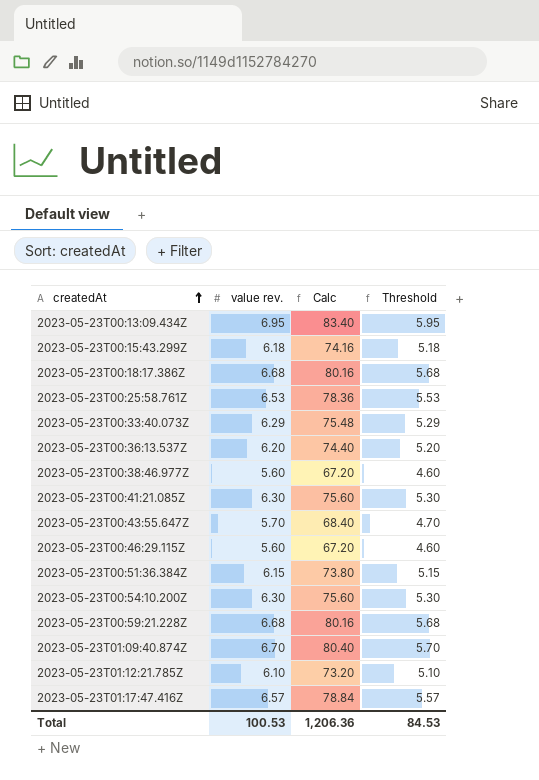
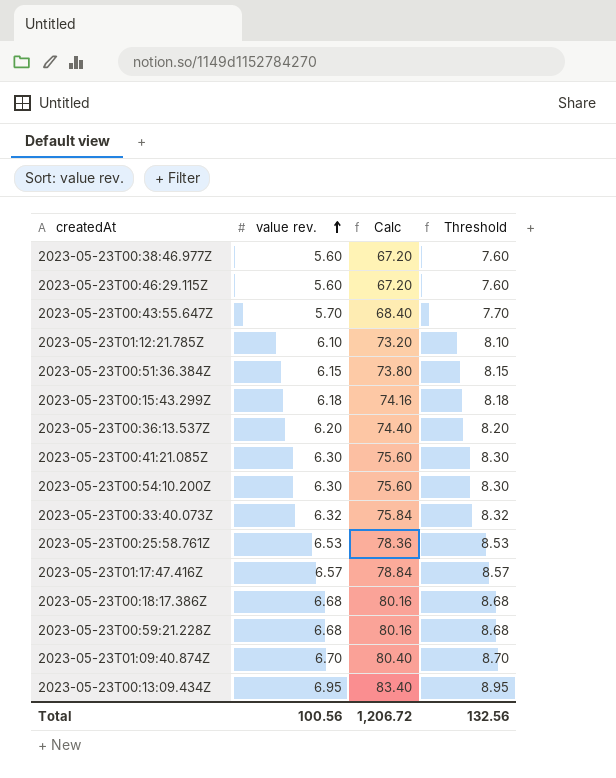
row order: createdAt ascending -> value rev. ascending
column Threshold | formula: [value rev.] - 1 -> [value rev.] + 2
2023-05-23T00:33:40.073Z | value rev.: 6.29 -> 6.32
2023-05-23T00:33:40.073Z | Calc: 75.48 -> 75.84
Total | value rev.: 100.53 -> 100.56
Total | Calc: 1,206.36 -> 1,206.72
Total | Threshold: 84.53 -> 132.56

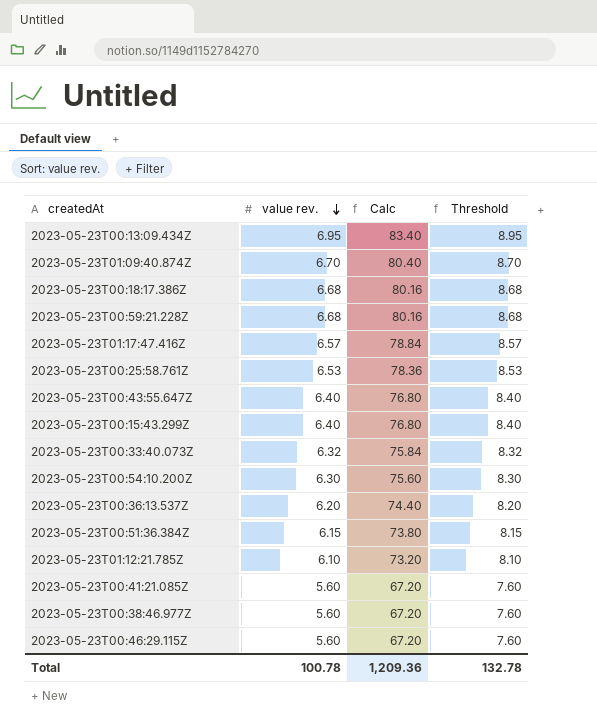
row order: value rev. ascending -> value rev. descending
2023-05-23T00:43:55.647Z | value rev.: 5.70 -> 6.40
2023-05-23T00:43:55.647Z | Calc: 68.40 -> 76.80
2023-05-23T00:43:55.647Z | Threshold: 7.70 -> 8.40
2023-05-23T00:15:43.299Z | value rev.: 6.18 -> 6.40
2023-05-23T00:15:43.299Z | Calc: 74.16 -> 76.80
2023-05-23T00:15:43.299Z | Threshold: 8.18 -> 8.40
2023-05-23T00:41:21.085Z | value rev.: 6.30 -> 5.60
2023-05-23T00:41:21.085Z | Calc: 75.60 -> 67.20
2023-05-23T00:41:21.085Z | Threshold: 8.30 -> 7.60
Total | value rev.: 100.56 -> 100.78
Total | Calc: 1,206.72 -> 1,209.36
Total | Threshold: 132.56 -> 132.78

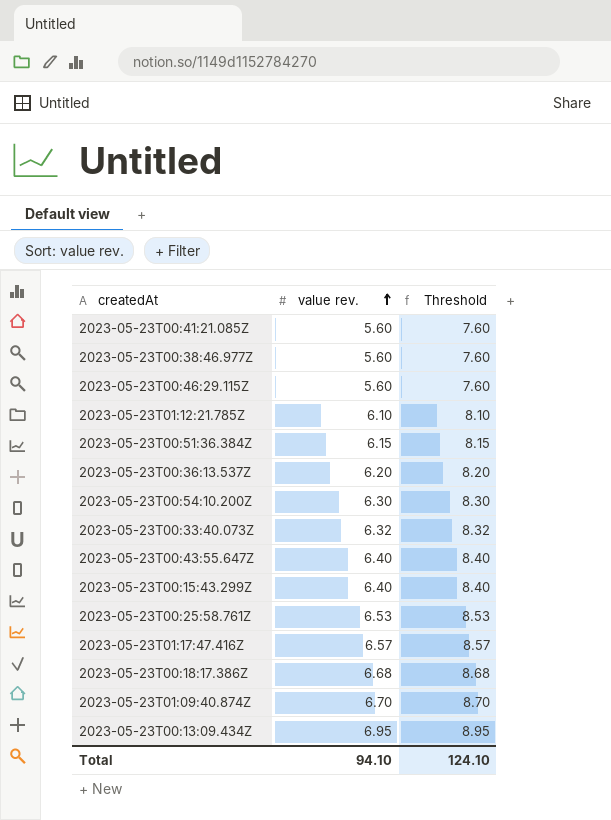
row order: value rev. descending -> value rev. ascending
column Calc | formula: [value rev.] * 12 -> none
row 2023-05-23T00:59:21.228Z: 6.68 | 80.16 | 8.68 -> none
Total | value rev.: 100.78 -> 94.10
Total | Threshold: 132.78 -> 124.10

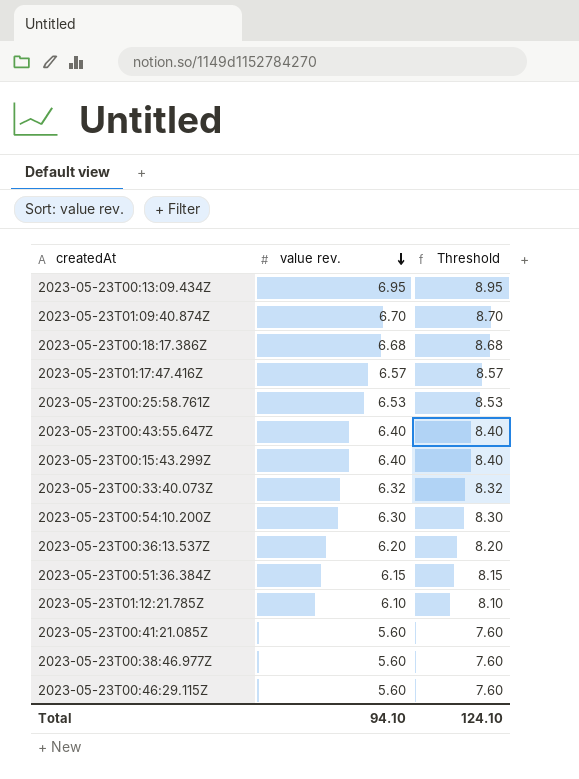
row order: value rev. ascending -> value rev. descending

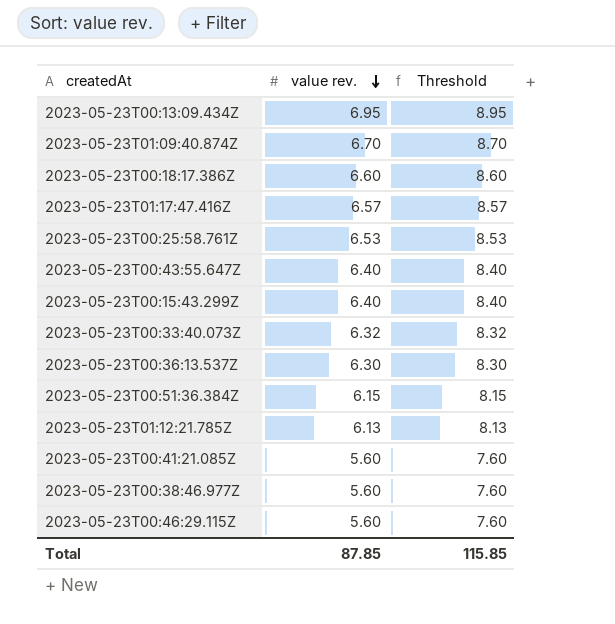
row 2023-05-23T00:54:10.200Z: 6.30 | 8.30 -> none
2023-05-23T00:18:17.386Z | value rev.: 6.68 -> 6.60
2023-05-23T00:18:17.386Z | Threshold: 8.68 -> 8.60
2023-05-23T00:36:13.537Z | value rev.: 6.20 -> 6.30
2023-05-23T00:36:13.537Z | Threshold: 8.20 -> 8.30
2023-05-23T01:12:21.785Z | value rev.: 6.10 -> 6.13
2023-05-23T01:12:21.785Z | Threshold: 8.10 -> 8.13
Total | value rev.: 94.10 -> 87.85
Total | Threshold: 124.10 -> 115.85

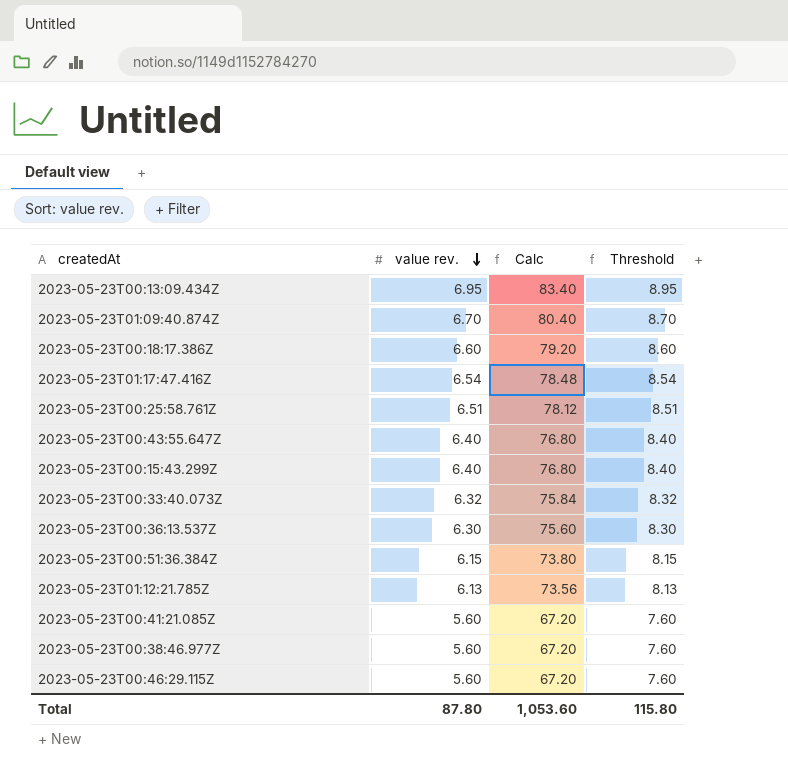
column Calc | formula: none -> [value rev.] * 12
2023-05-23T01:17:47.416Z | value rev.: 6.57 -> 6.54
2023-05-23T01:17:47.416Z | Threshold: 8.57 -> 8.54
2023-05-23T00:25:58.761Z | value rev.: 6.53 -> 6.51
2023-05-23T00:25:58.761Z | Threshold: 8.53 -> 8.51
Total | value rev.: 87.85 -> 87.80
Total | Threshold: 115.85 -> 115.80

